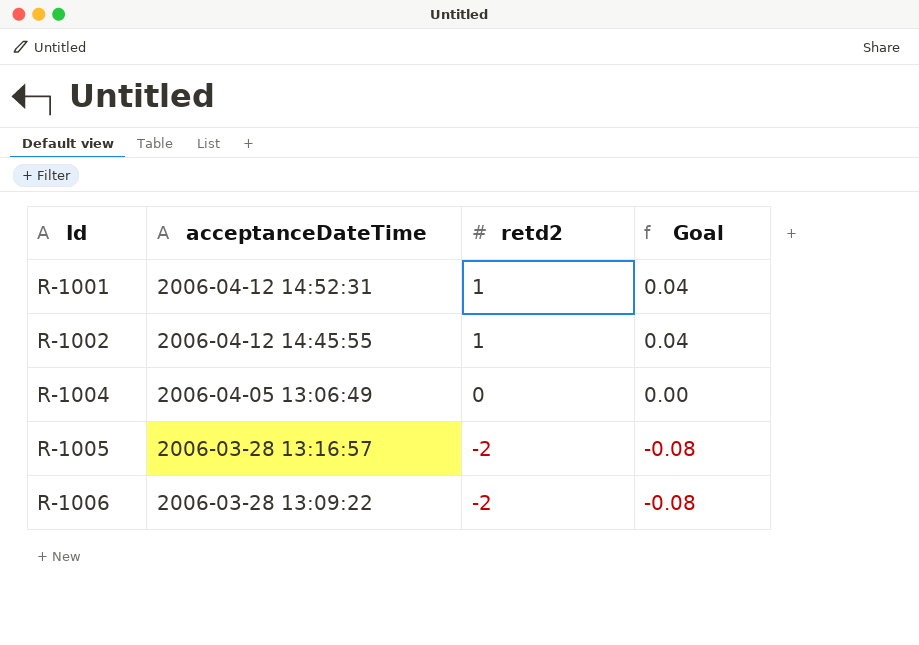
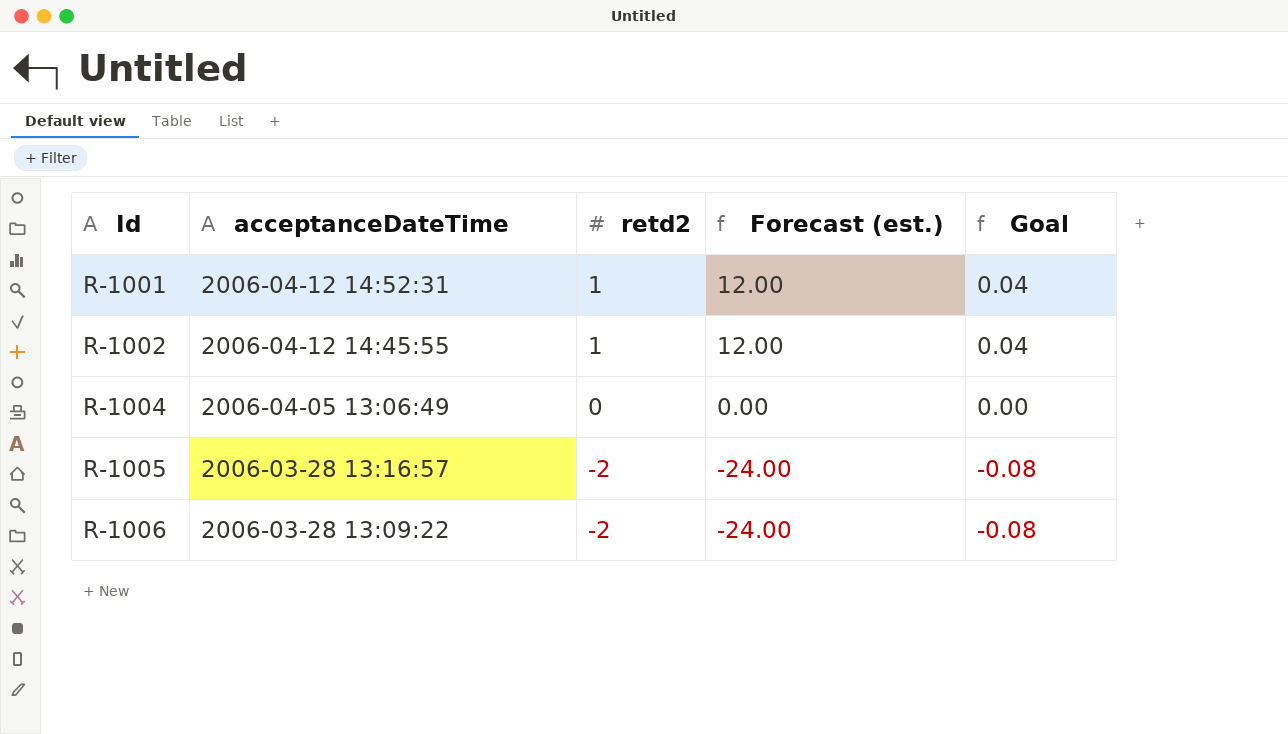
column Forecast (est.) | formula: none -> [retd2] * 12

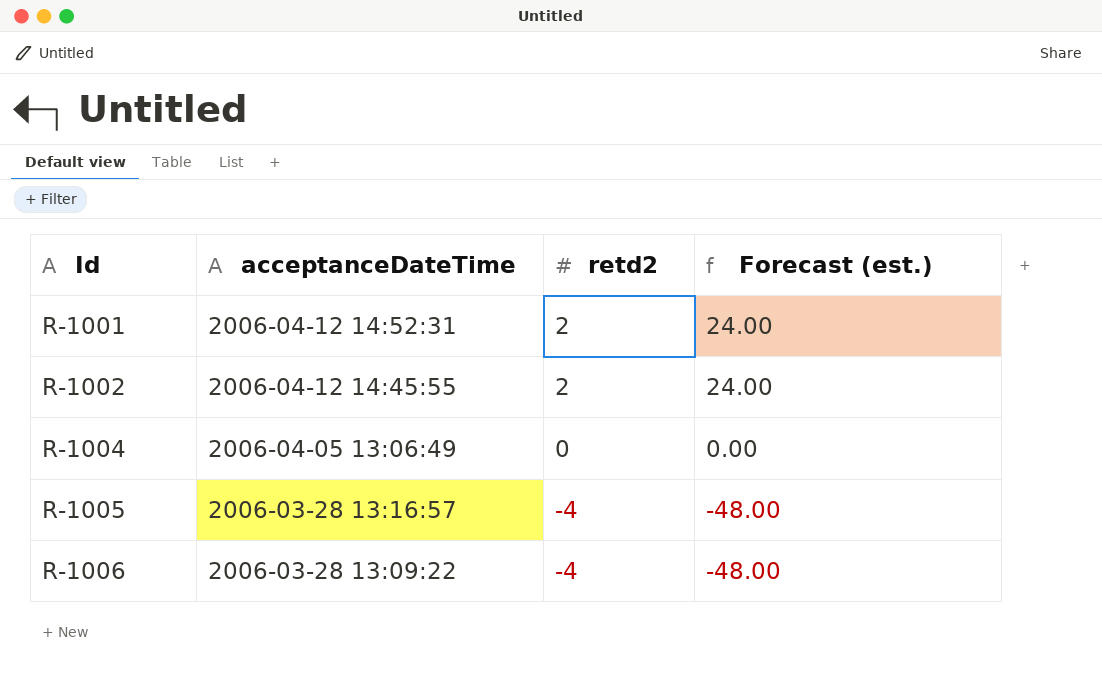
column Goal | formula: [retd2] * 0.04 -> none
R-1001 | retd2: 1 -> 2
R-1001 | Forecast (est.): 12.00 -> 24.00
R-1002 | retd2: 1 -> 2
R-1002 | Forecast (est.): 12.00 -> 24.00
R-1005 | retd2: -2 -> -4
R-1005 | Forecast (est.): -24.00 -> -48.00
R-1006 | retd2: -2 -> -4
R-1006 | Forecast (est.): -24.00 -> -48.00

